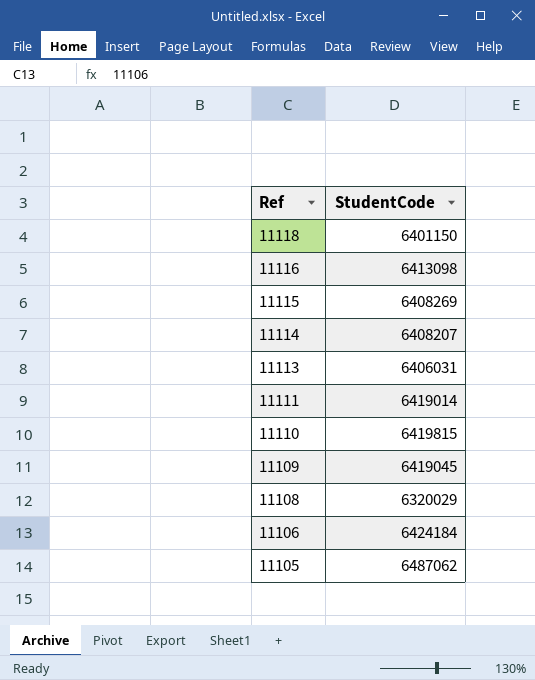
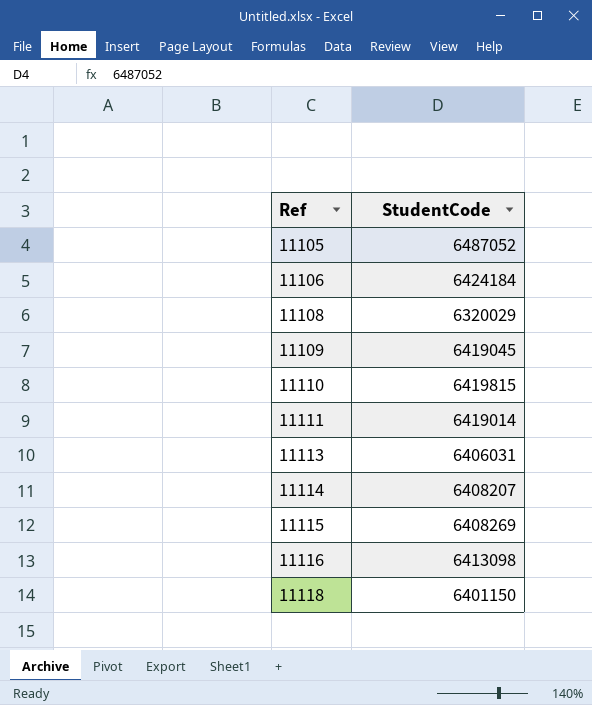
row order: Ref descending -> Ref ascending
11105 | StudentCode: 6487062 -> 6487052

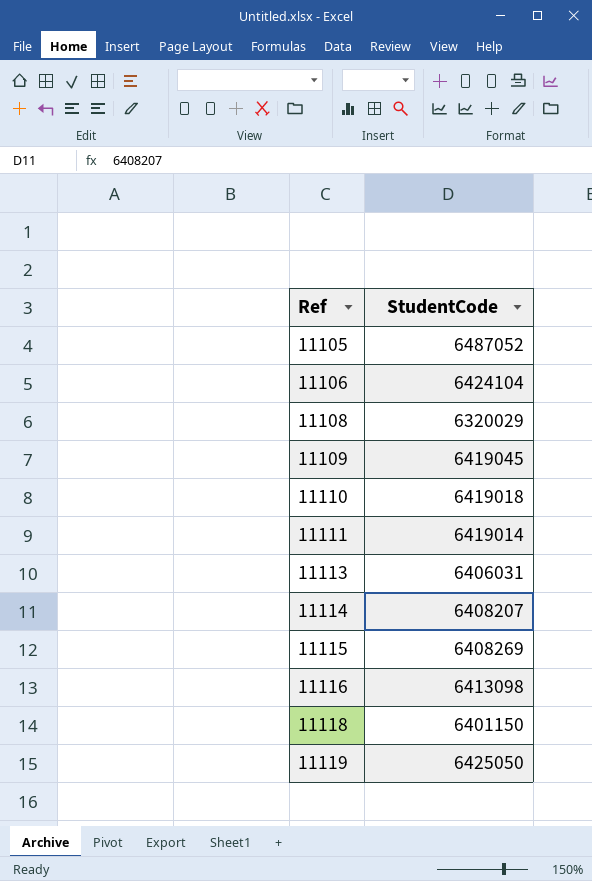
11106 | StudentCode: 6424184 -> 6424104
11110 | StudentCode: 6419815 -> 6419018
row 11119: none -> 6425050

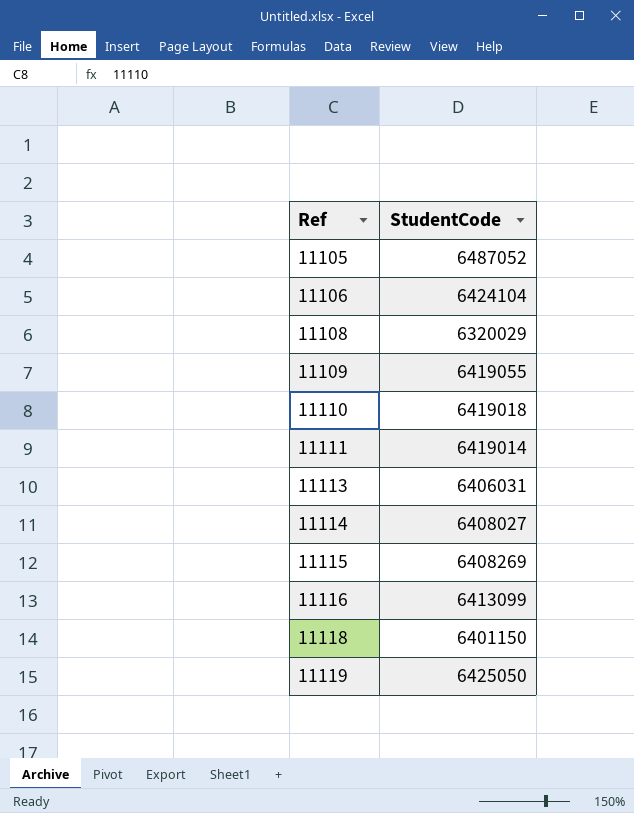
11109 | StudentCode: 6419045 -> 6419055
11114 | StudentCode: 6408207 -> 6408027
11116 | StudentCode: 6413098 -> 6413099

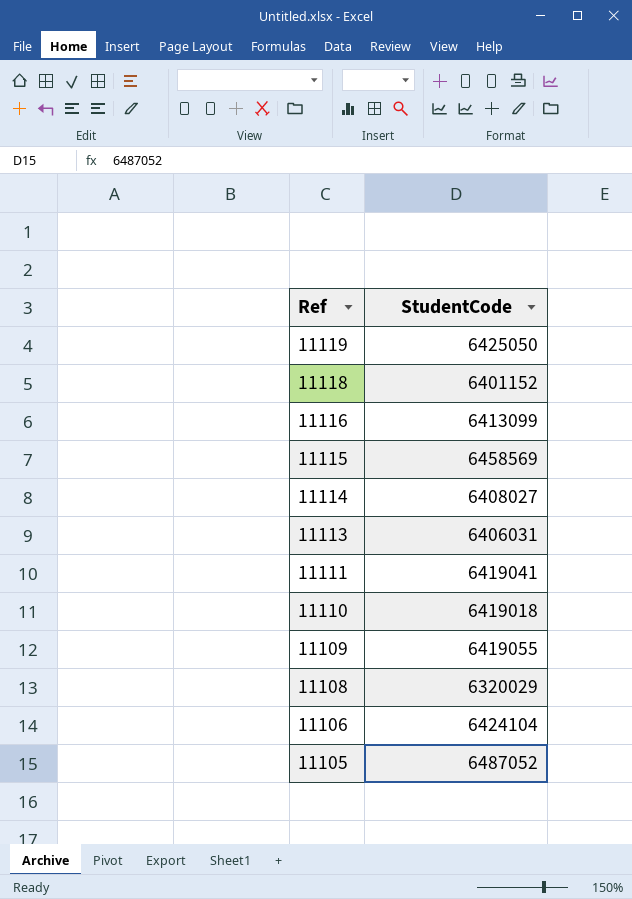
row order: Ref ascending -> Ref descending
11118 | StudentCode: 6401150 -> 6401152
11115 | StudentCode: 6408269 -> 6458569
11111 | StudentCode: 6419014 -> 6419041

